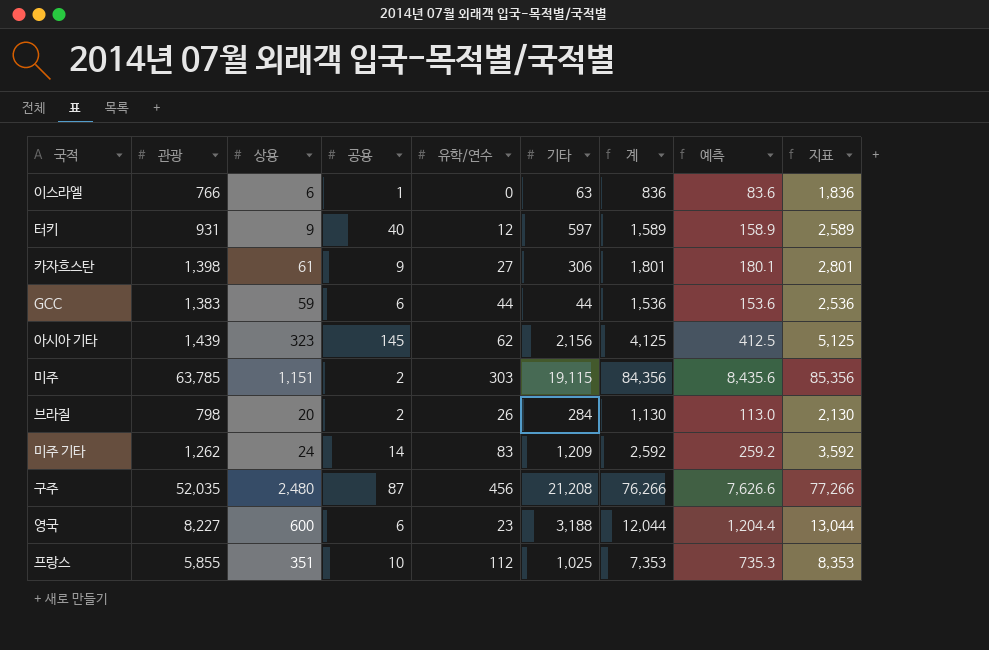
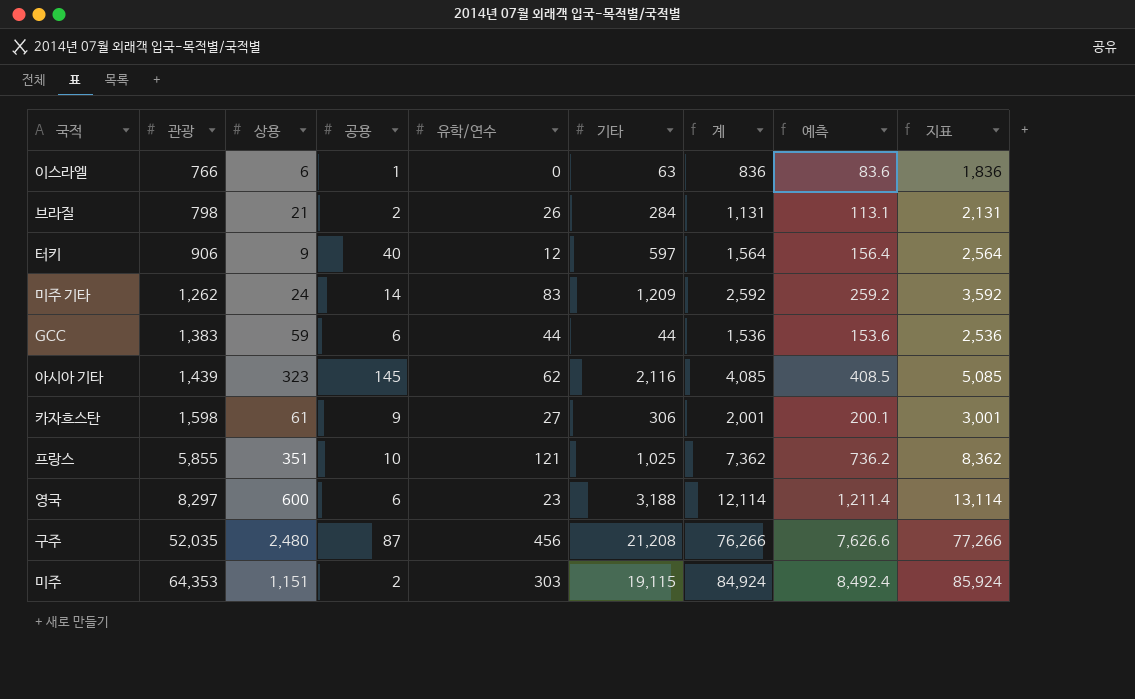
row order: none -> 관광 ascending
브라질 | 상용: 20 -> 21
브라질 | 계: 1,130 -> 1,131
브라질 | 예측: 113.0 -> 113.1
브라질 | 지표: 2,130 -> 2,131
터키 | 관광: 931 -> 906
터키 | 계: 1,589 -> 1,564
터키 | 예측: 158.9 -> 156.4
터키 | 지표: 2,589 -> 2,564
아시아 기타 | 기타: 2,156 -> 2,116
아시아 기타 | 계: 4,125 -> 4,085
아시아 기타 | 예측: 412.5 -> 408.5
아시아 기타 | 지표: 5,125 -> 5,085
카자흐스탄 | 관광: 1,398 -> 1,598
카자흐스탄 | 계: 1,801 -> 2,001
카자흐스탄 | 예측: 180.1 -> 200.1
카자흐스탄 | 지표: 2,801 -> 3,001
프랑스 | 유학/연수: 112 -> 121
프랑스 | 계: 7,353 -> 7,362
프랑스 | 예측: 735.3 -> 736.2
프랑스 | 지표: 8,353 -> 8,362
영국 | 관광: 8,227 -> 8,297
영국 | 계: 12,044 -> 12,114
영국 | 예측: 1,204.4 -> 1,211.4
영국 | 지표: 13,044 -> 13,114
미주 | 관광: 63,785 -> 64,353
미주 | 계: 84,356 -> 84,924
미주 | 예측: 8,435.6 -> 8,492.4
미주 | 지표: 85,356 -> 85,924

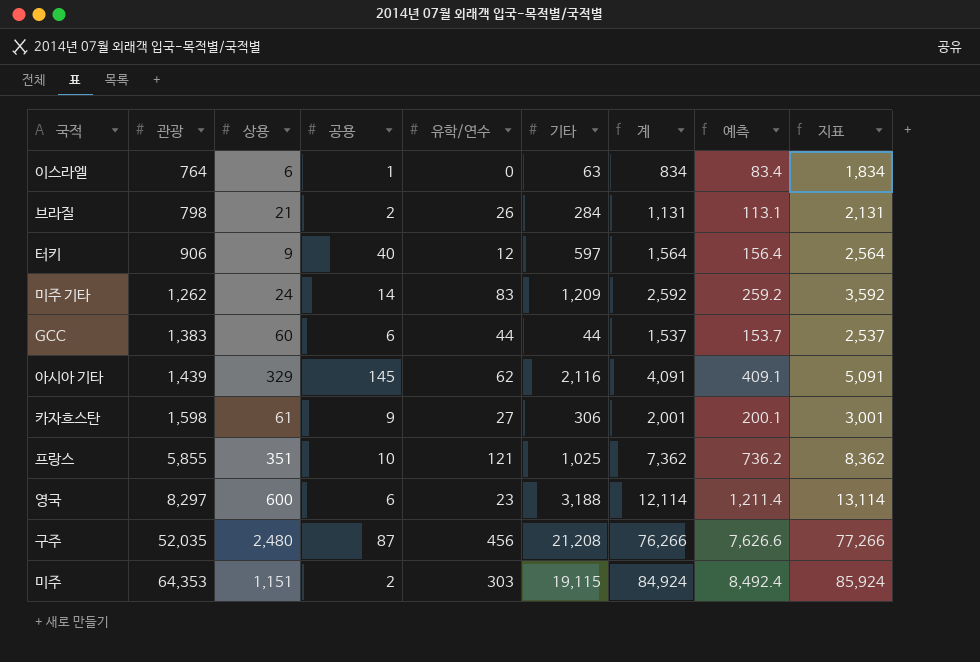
이스라엘 | 관광: 766 -> 764
이스라엘 | 계: 836 -> 834
이스라엘 | 예측: 83.6 -> 83.4
이스라엘 | 지표: 1,836 -> 1,834
GCC | 상용: 59 -> 60
GCC | 계: 1,536 -> 1,537
GCC | 예측: 153.6 -> 153.7
GCC | 지표: 2,536 -> 2,537
아시아 기타 | 상용: 323 -> 329
아시아 기타 | 계: 4,085 -> 4,091
아시아 기타 | 예측: 408.5 -> 409.1
아시아 기타 | 지표: 5,085 -> 5,091

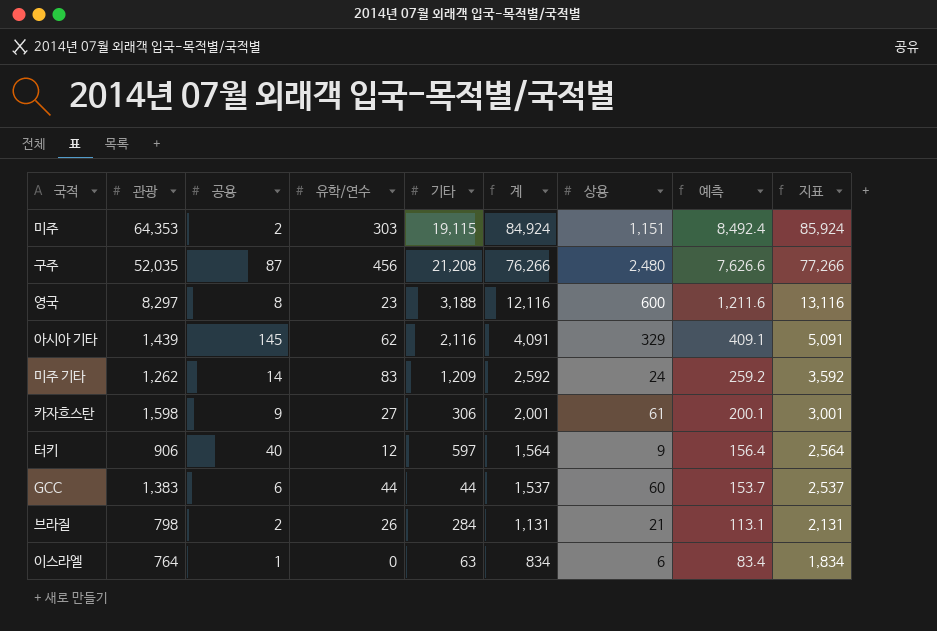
row order: 관광 ascending -> 계 descending
column 상용 | position: 3 -> 7
row 프랑스: 5,855 | 351 | 10 | 121 | 1,025 | 7,362 | 736.2 | 8,362 -> none
영국 | 공용: 6 -> 8
영국 | 계: 12,114 -> 12,116
영국 | 예측: 1,211.4 -> 1,211.6
영국 | 지표: 13,114 -> 13,116

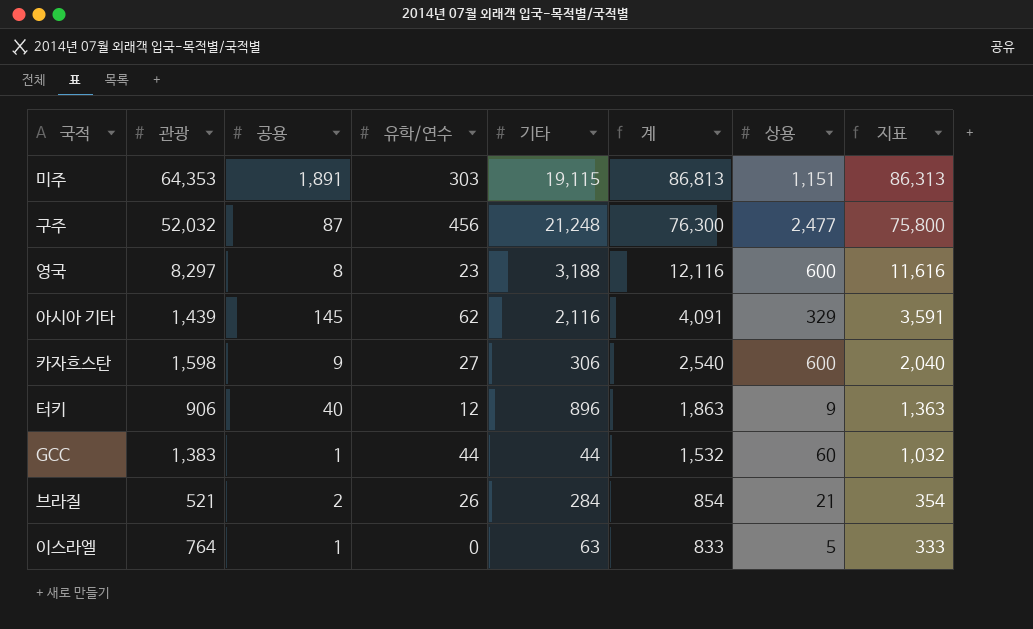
column 예측 | formula: [계] * 0.1 -> none
column 지표 | formula: [계] + 1000 -> [계] - 500
row 미주 기타: 1,262 | 14 | 83 | 1,209 | 2,592 | 24 | 259.2 | 3,592 -> none
미주 | 공용: 2 -> 1,891
미주 | 계: 84,924 -> 86,813
구주 | 관광: 52,035 -> 52,032
구주 | 기타: 21,208 -> 21,248
구주 | 계: 76,266 -> 76,300
구주 | 상용: 2,480 -> 2,477
카자흐스탄 | 계: 2,001 -> 2,540
카자흐스탄 | 상용: 61 -> 600
터키 | 기타: 597 -> 896
터키 | 계: 1,564 -> 1,863
GCC | 공용: 6 -> 1
GCC | 계: 1,537 -> 1,532
브라질 | 관광: 798 -> 521
브라질 | 계: 1,131 -> 854
이스라엘 | 계: 834 -> 833
이스라엘 | 상용: 6 -> 5

